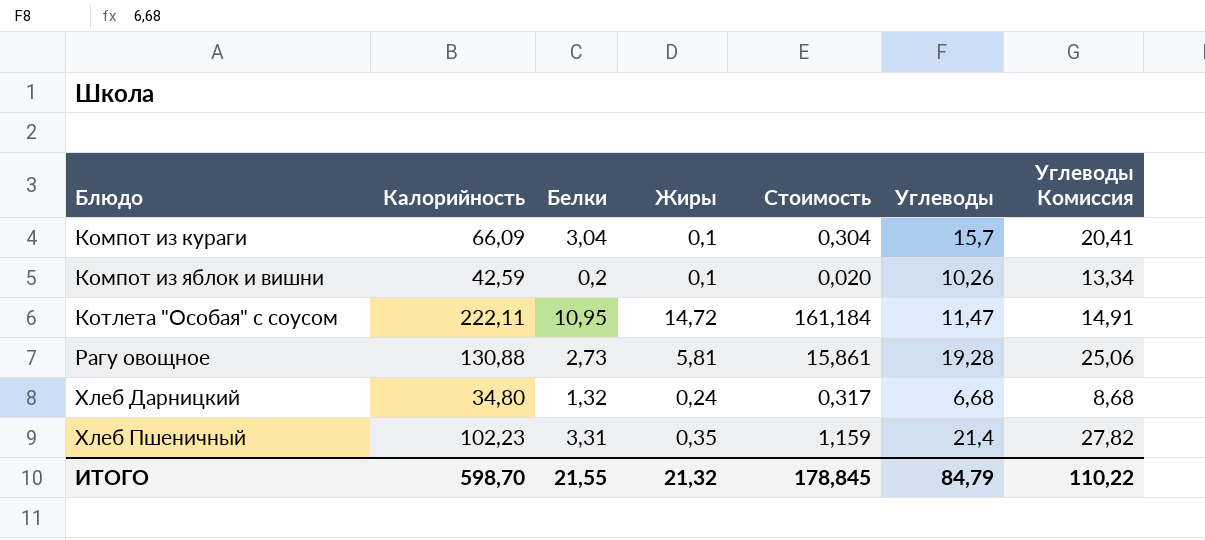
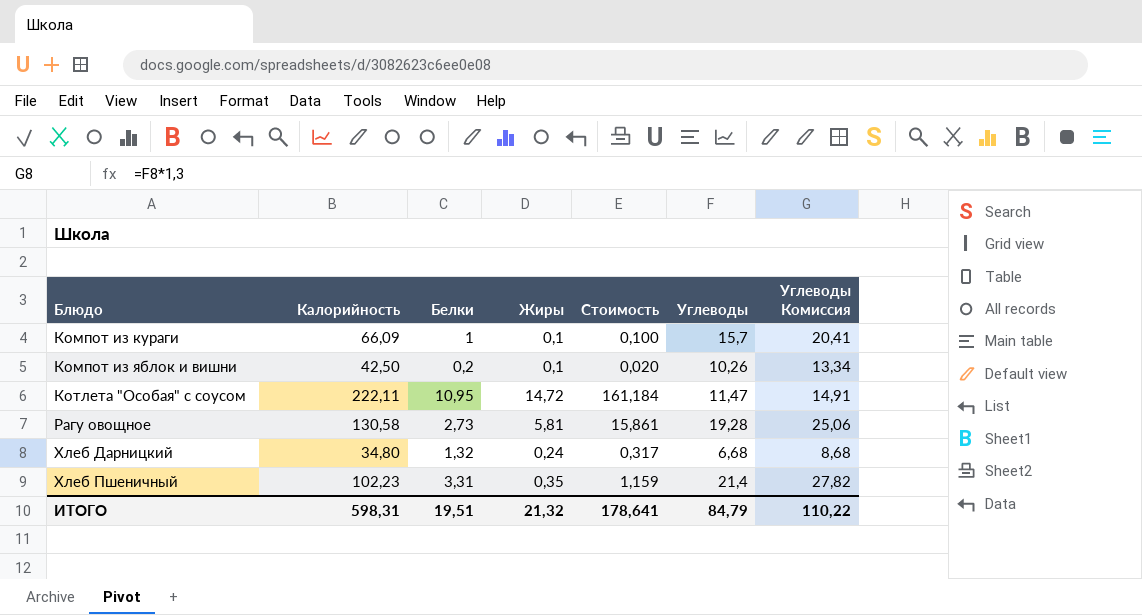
Компот из кураги | Белки: 3,04 -> 1
Компот из кураги | Стоимость: 0,304 -> 0,100
Компот из яблок и вишни | Калорийность: 42,59 -> 42,50
Рагу овощное | Калорийность: 130,88 -> 130,58
ИТОГО | Калорийность: 598,70 -> 598,31
ИТОГО | Белки: 21,55 -> 19,51
ИТОГО | Стоимость: 178,845 -> 178,641

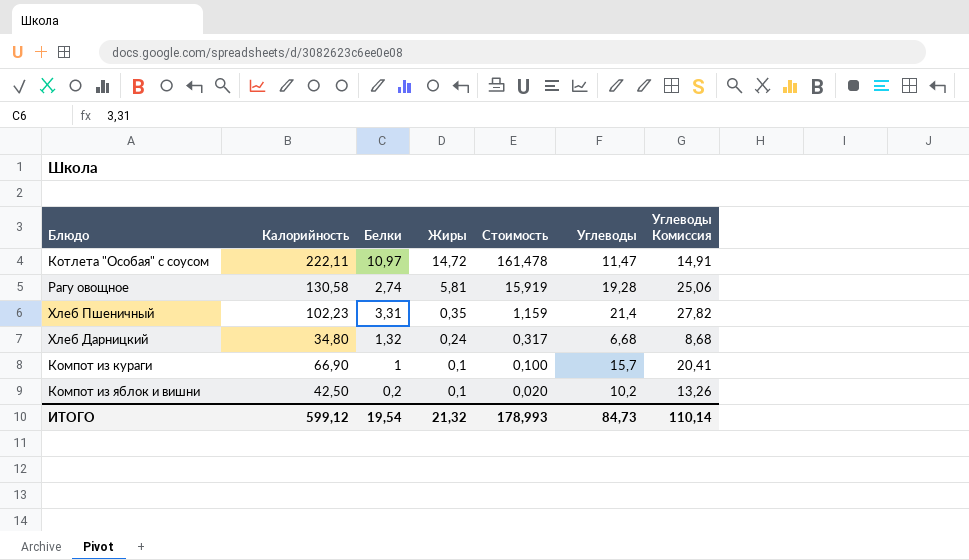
row order: Блюдо ascending -> Жиры descending
Котлета "Особая" с соусом | Белки: 10,95 -> 10,97
Котлета "Особая" с соусом | Стоимость: 161,184 -> 161,478
Рагу овощное | Белки: 2,73 -> 2,74
Рагу овощное | Стоимость: 15,861 -> 15,919
Компот из кураги | Калорийность: 66,09 -> 66,90
Компот из яблок и вишни | Углеводы: 10,26 -> 10,2
Компот из яблок и вишни | Углеводы Комиссия: 13,34 -> 13,26
ИТОГО | Калорийность: 598,31 -> 599,12
ИТОГО | Белки: 19,51 -> 19,54
ИТОГО | Стоимость: 178,641 -> 178,993
ИТОГО | Углеводы: 84,79 -> 84,73
ИТОГО | Углеводы Комиссия: 110,22 -> 110,14

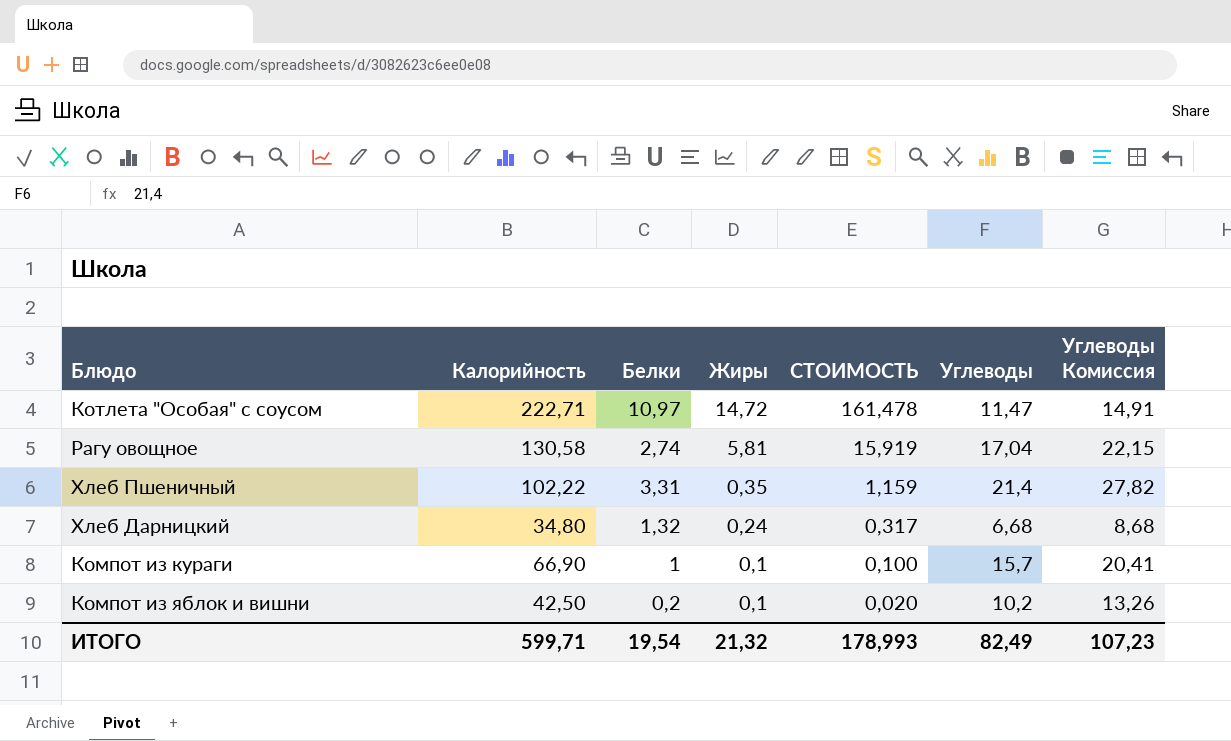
column name: Стоимость -> СТОИМОСТЬ
Котлета "Особая" с соусом | Калорийность: 222,11 -> 222,71
Рагу овощное | Углеводы: 19,28 -> 17,04
Рагу овощное | Углеводы Комиссия: 25,06 -> 22,15
Хлеб Пшеничный | Калорийность: 102,23 -> 102,22
ИТОГО | Калорийность: 599,12 -> 599,71
ИТОГО | Углеводы: 84,73 -> 82,49
ИТОГО | Углеводы Комиссия: 110,14 -> 107,23

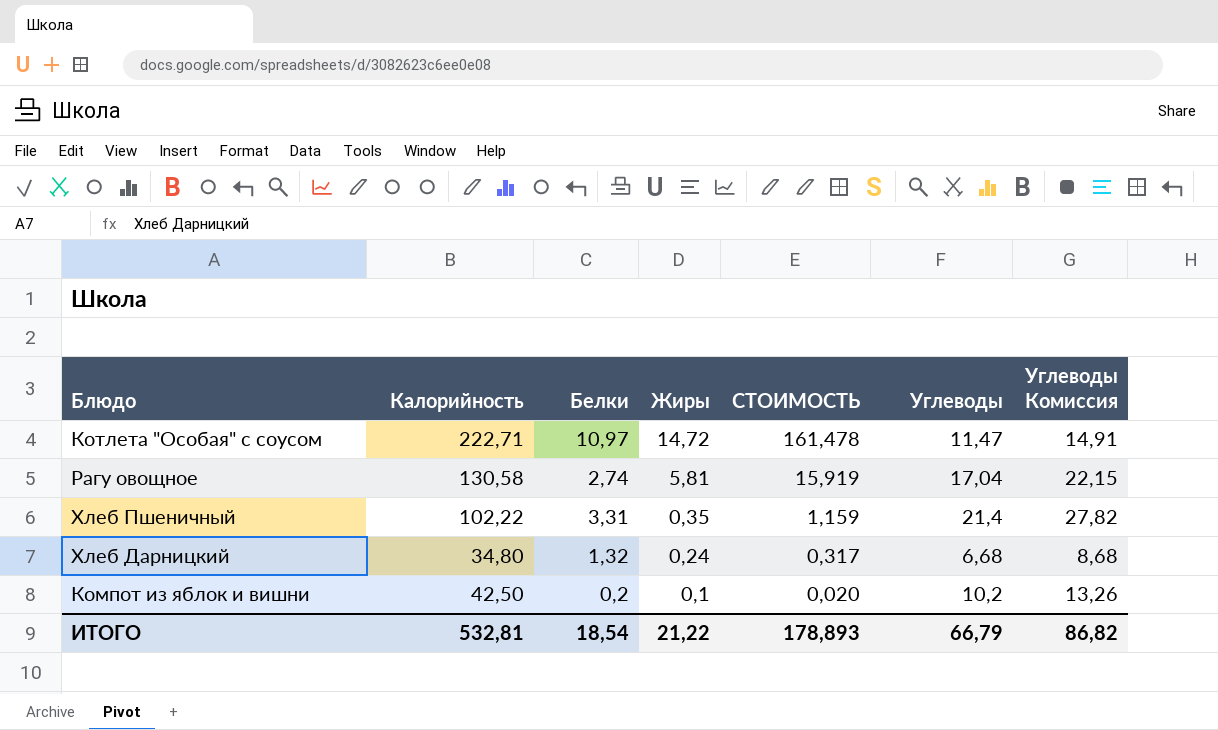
row Компот из кураги: 66,90 | 1 | 0,1 | 0,100 | 15,7 | 20,41 -> none
ИТОГО | Калорийность: 599,71 -> 532,81
ИТОГО | Белки: 19,54 -> 18,54
ИТОГО | Жиры: 21,32 -> 21,22
ИТОГО | СТОИМОСТЬ: 178,993 -> 178,893
ИТОГО | Углеводы: 82,49 -> 66,79
ИТОГО | Углеводы Комиссия: 107,23 -> 86,82

